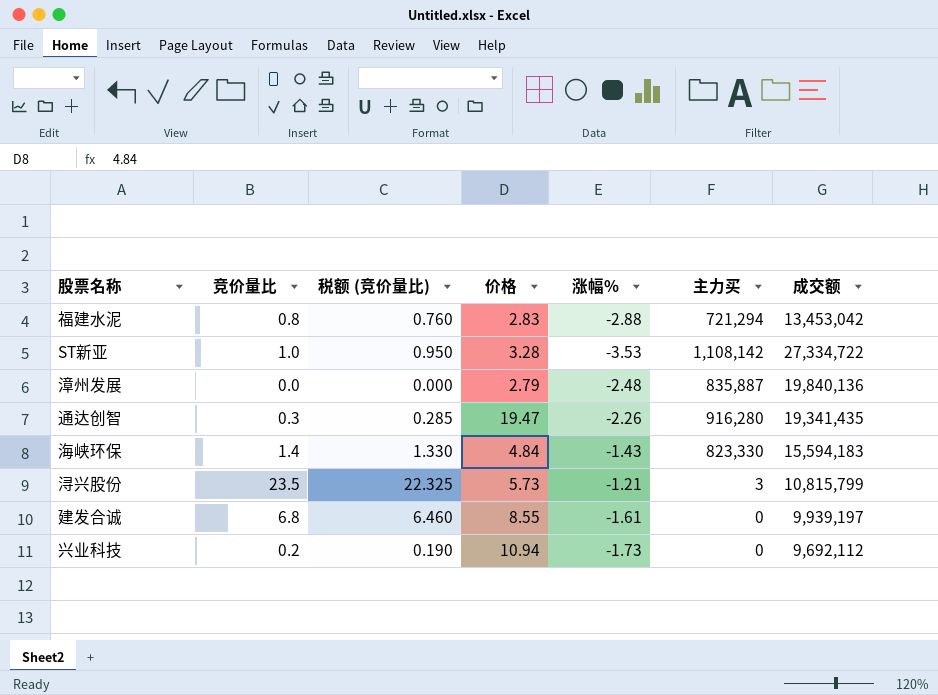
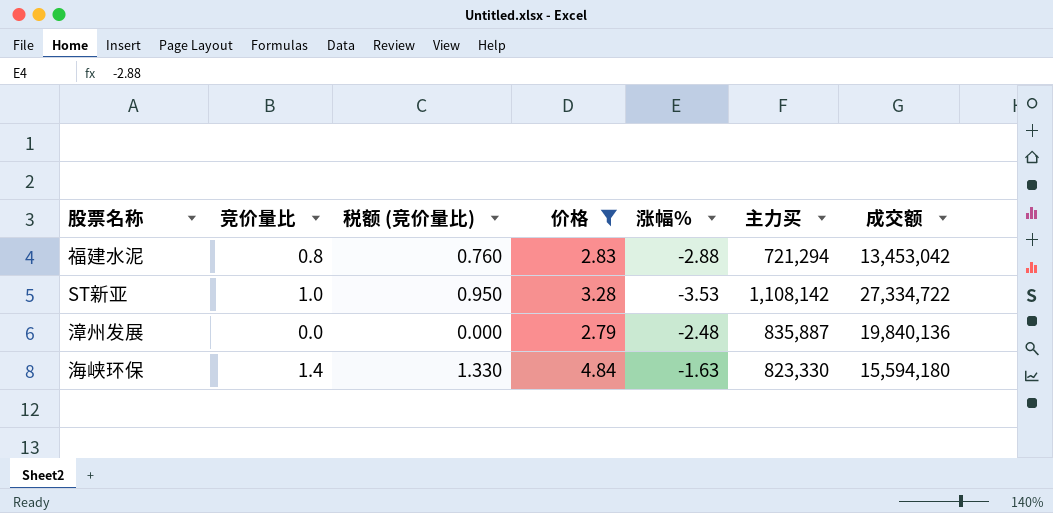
filter: none -> 价格 <= 4.84
海峡环保 | 涨幅%: -1.43 -> -1.63
海峡环保 | 成交额: 15,594,183 -> 15,594,180

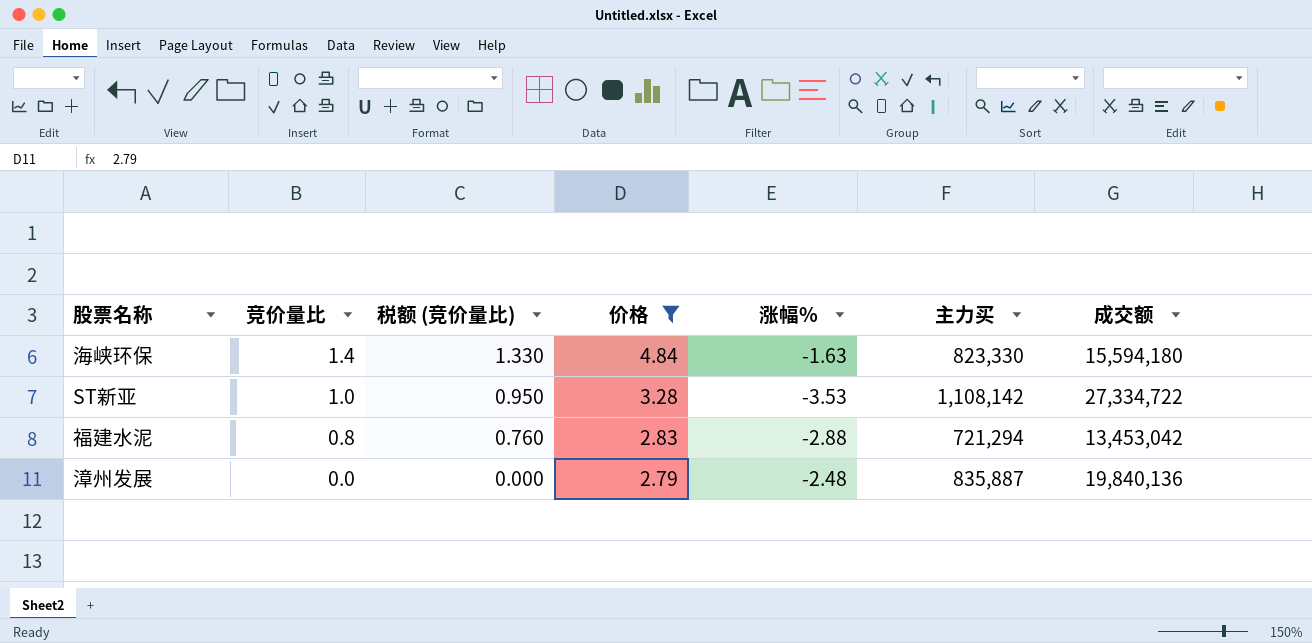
row order: none -> 竞价量比 descending

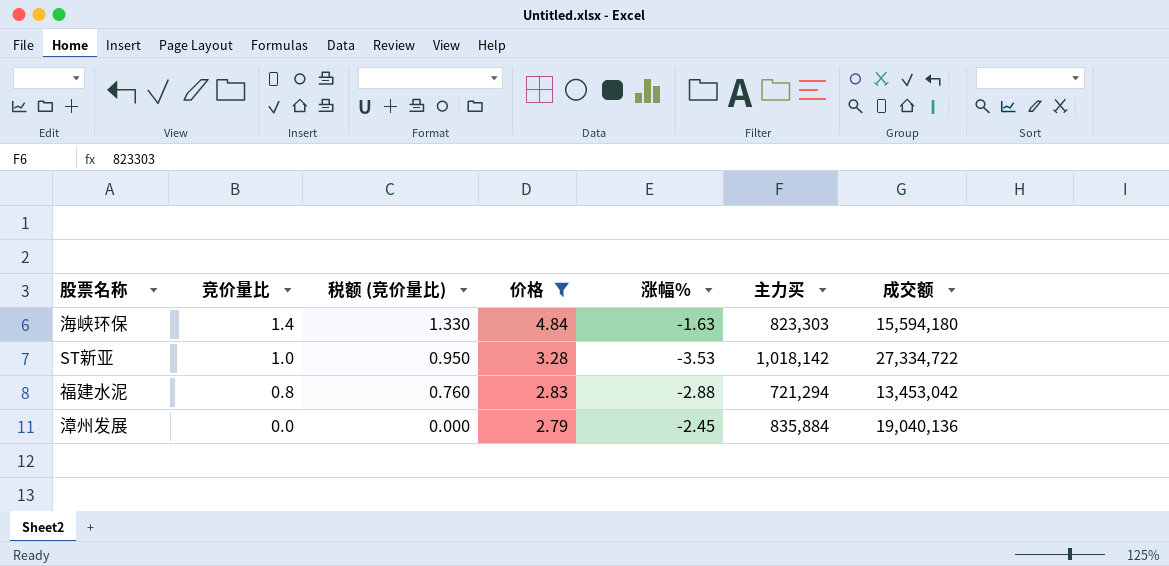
海峡环保 | 主力买: 823,330 -> 823,303
ST新亚 | 主力买: 1,108,142 -> 1,018,142
漳州发展 | 涨幅%: -2.48 -> -2.45
漳州发展 | 主力买: 835,887 -> 835,884
漳州发展 | 成交额: 19,840,136 -> 19,040,136

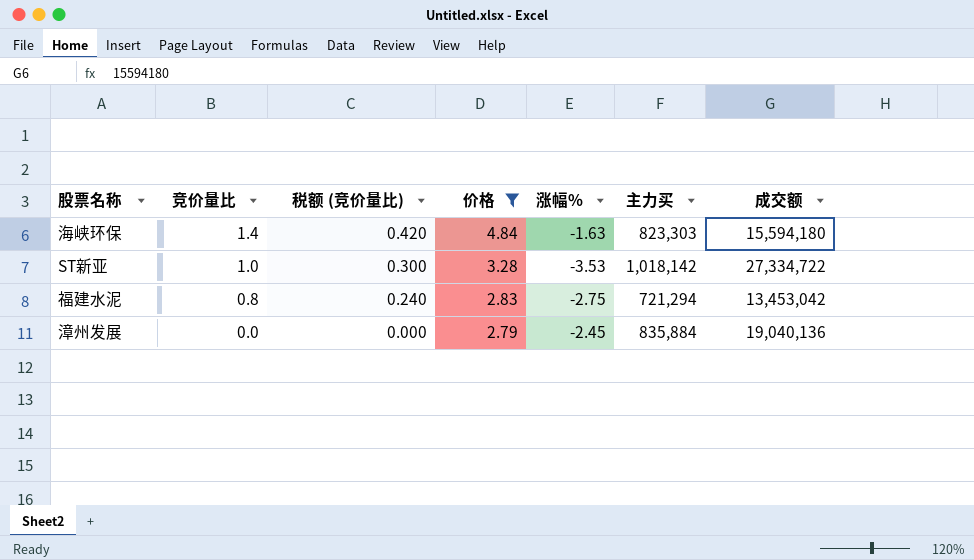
column 税额 (竞价量比) | formula: [竞价量比] * 0.95 -> [竞价量比] * 0.3
福建水泥 | 涨幅%: -2.88 -> -2.75

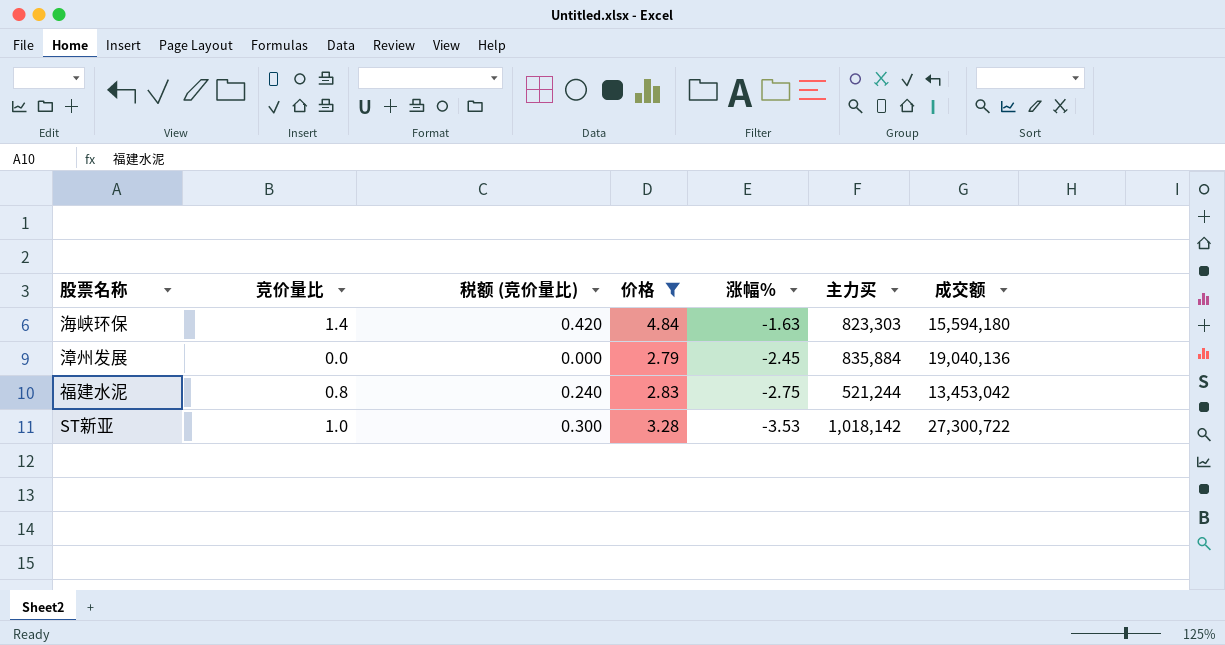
row order: 竞价量比 descending -> 涨幅% descending
福建水泥 | 主力买: 721,294 -> 521,244
ST新亚 | 成交额: 27,334,722 -> 27,300,722

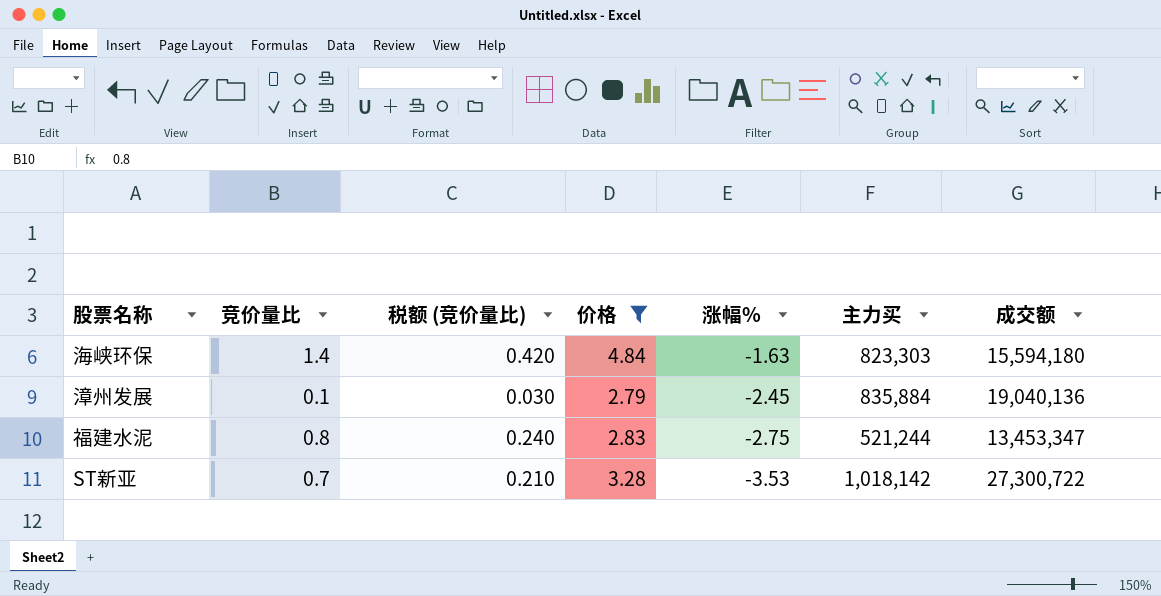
漳州发展 | 竞价量比: 0.0 -> 0.1
漳州发展 | 税额 (竞价量比): 0.000 -> 0.030
福建水泥 | 成交额: 13,453,042 -> 13,453,347
ST新亚 | 竞价量比: 1.0 -> 0.7
ST新亚 | 税额 (竞价量比): 0.300 -> 0.210

